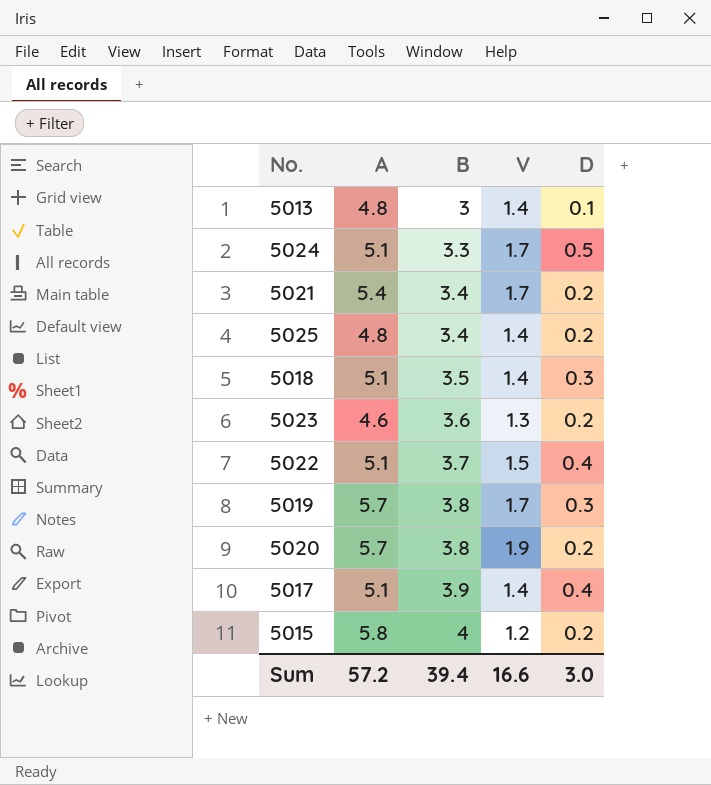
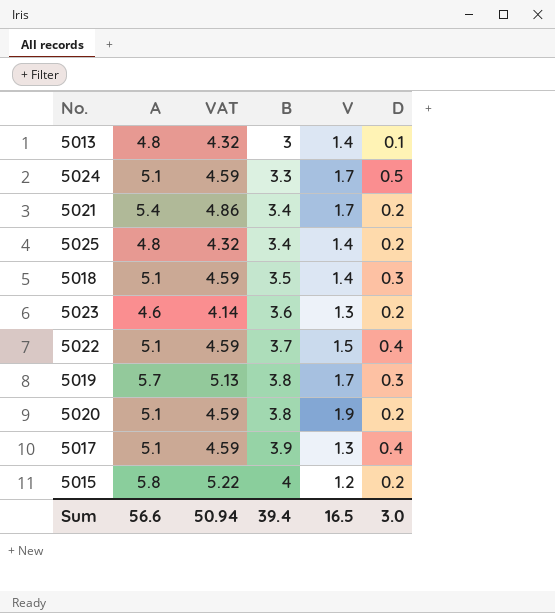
column VAT | formula: none -> [A] * 0.9
5020 | A: 5.7 -> 5.1
5017 | V: 1.4 -> 1.3
Sum | A: 57.2 -> 56.6
Sum | V: 16.6 -> 16.5

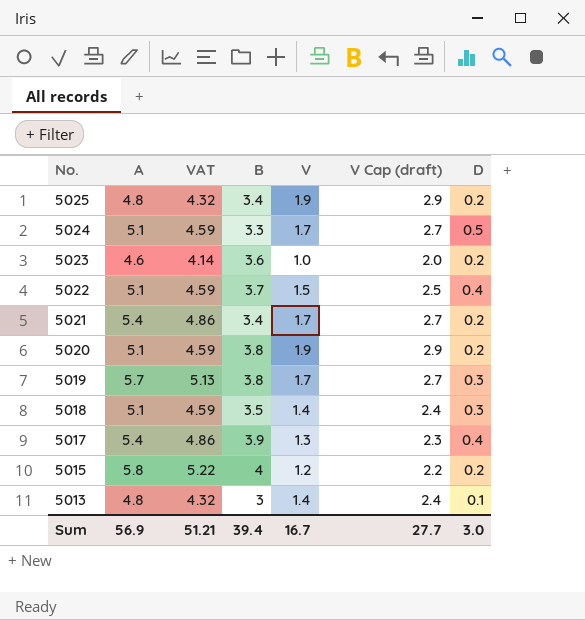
row order: B ascending -> No. descending
column V Cap (draft) | formula: none -> [V] + 1
5025 | V: 1.4 -> 1.9
5023 | V: 1.3 -> 1.0
5017 | A: 5.1 -> 5.4
5017 | VAT: 4.59 -> 4.86
Sum | A: 56.6 -> 56.9
Sum | VAT: 50.94 -> 51.21
Sum | V: 16.5 -> 16.7

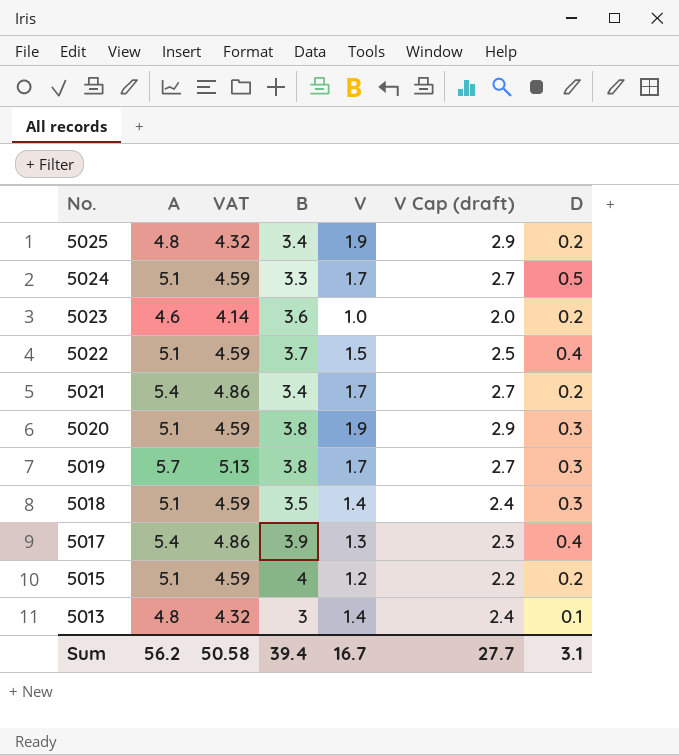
5020 | D: 0.2 -> 0.3
5015 | A: 5.8 -> 5.1
5015 | VAT: 5.22 -> 4.59
Sum | A: 56.9 -> 56.2
Sum | VAT: 51.21 -> 50.58
Sum | D: 3.0 -> 3.1

